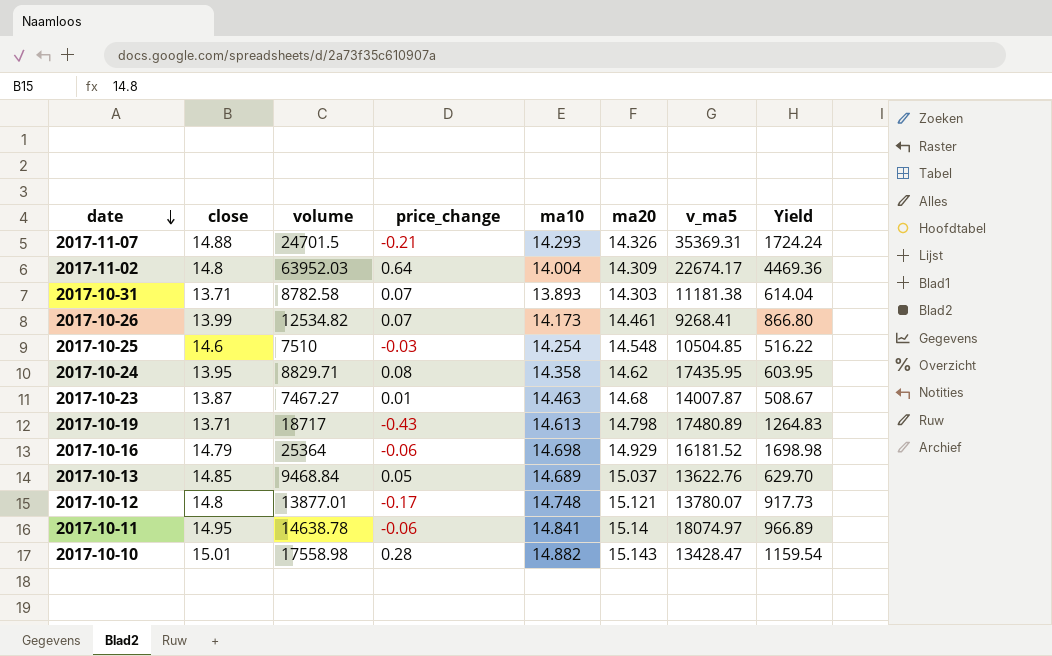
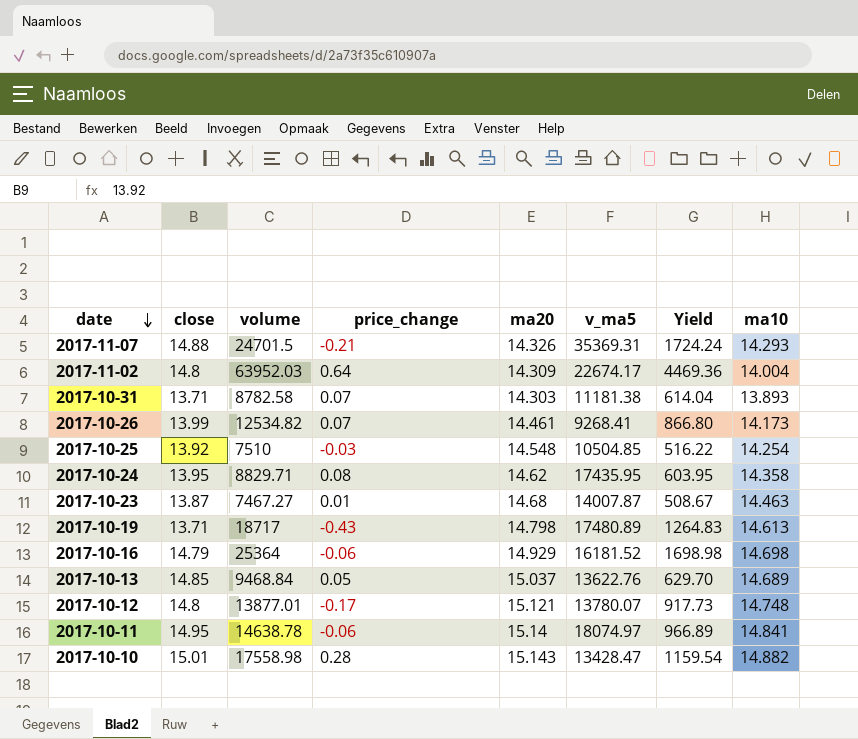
column ma10 | position: 5 -> 8
2017-10-25 | close: 14.6 -> 13.92

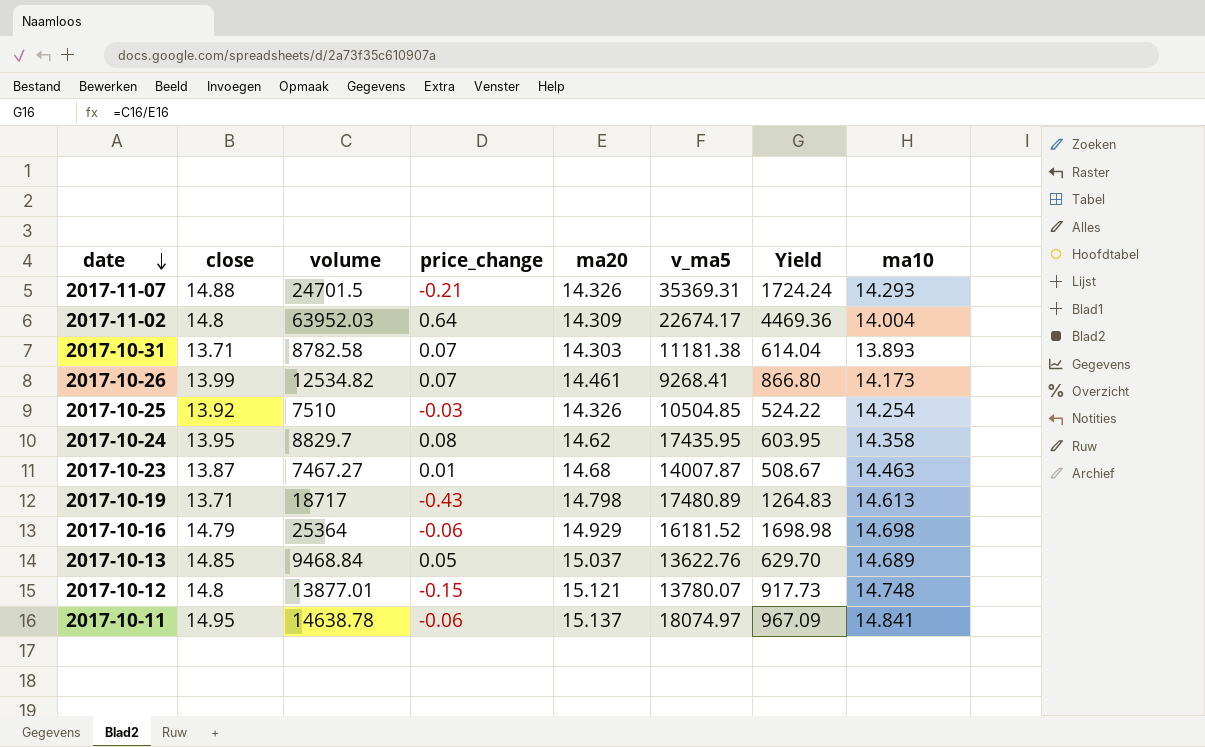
row 2017-10-10: 15.01 | 17558.98 | 0.28 | 15.143 | 13428.47 | 1159.54 | 14.882 -> none
2017-10-25 | ma20: 14.548 -> 14.326
2017-10-25 | Yield: 516.22 -> 524.22
2017-10-24 | volume: 8829.71 -> 8829.7
2017-10-12 | price_change: -0.17 -> -0.15
2017-10-11 | ma20: 15.14 -> 15.137
2017-10-11 | Yield: 966.89 -> 967.09

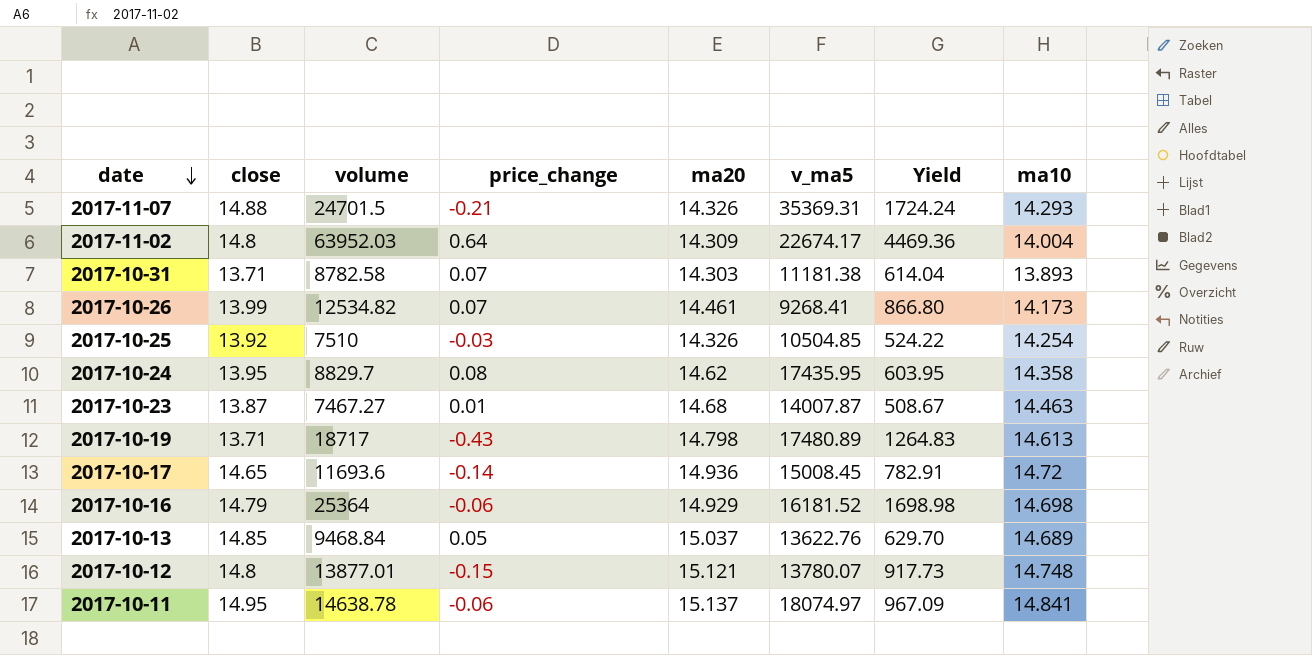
row 2017-10-17: none -> 14.65 | 11693.6 | -0.14 | 14.936 | 15008.45 | 782.91 | 14.72

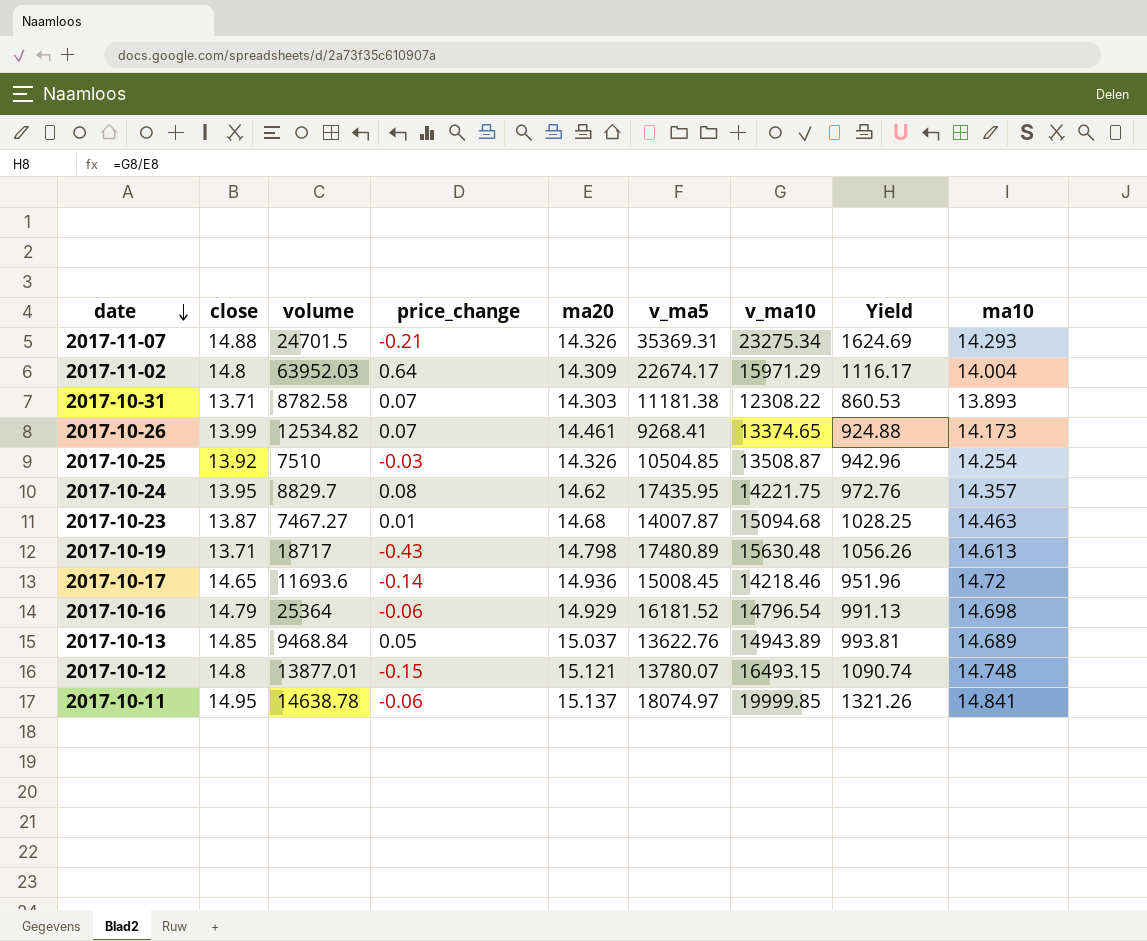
column v_ma10 | position: none -> 7
column Yield | formula: [volume] / [ma20] -> [v_ma10] / [ma20]
2017-10-24 | ma10: 14.358 -> 14.357

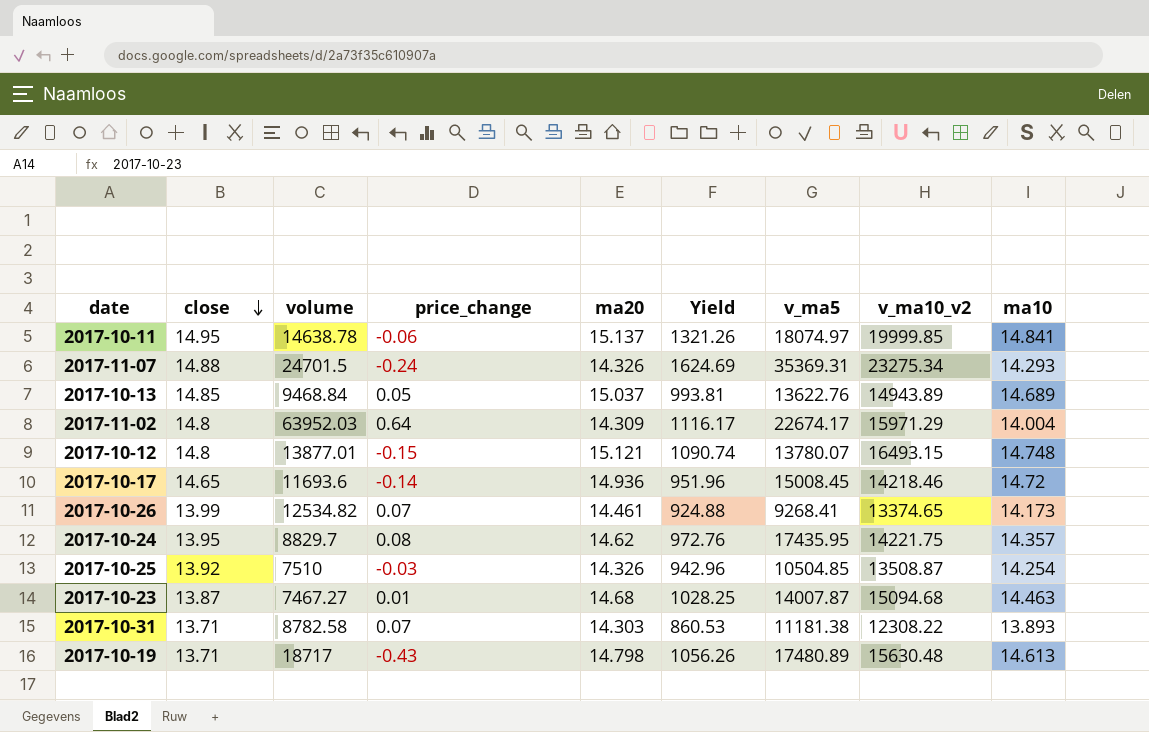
row order: date descending -> close descending
column Yield | position: 8 -> 6
column name: v_ma10 -> v_ma10_v2
row 2017-10-16: 14.79 | 25364 | -0.06 | 14.929 | 16181.52 | 14796.54 | 991.13 | 14.698 -> none
2017-11-07 | price_change: -0.21 -> -0.24

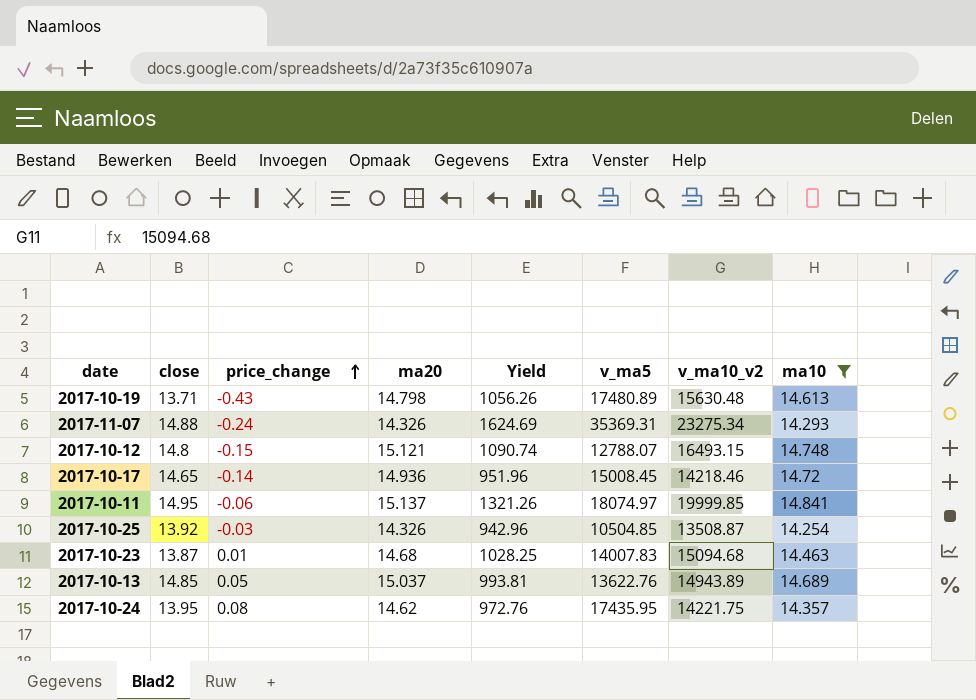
filter: none -> ma10 >= 14.254
row order: close descending -> price_change ascending
column volume | position: 3 -> none
2017-10-12 | v_ma5: 13780.07 -> 12788.07
2017-10-23 | v_ma5: 14007.87 -> 14007.83

